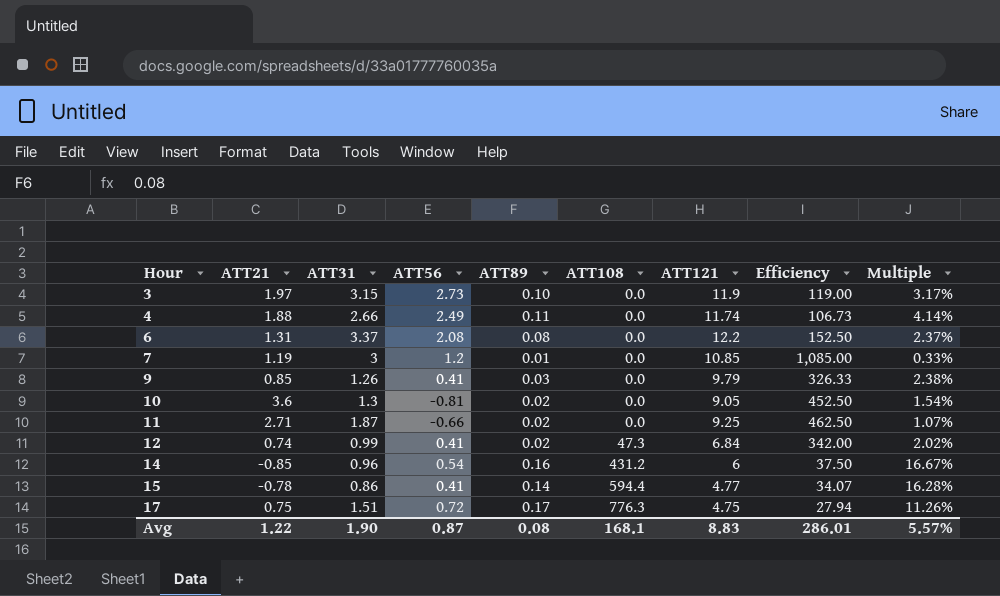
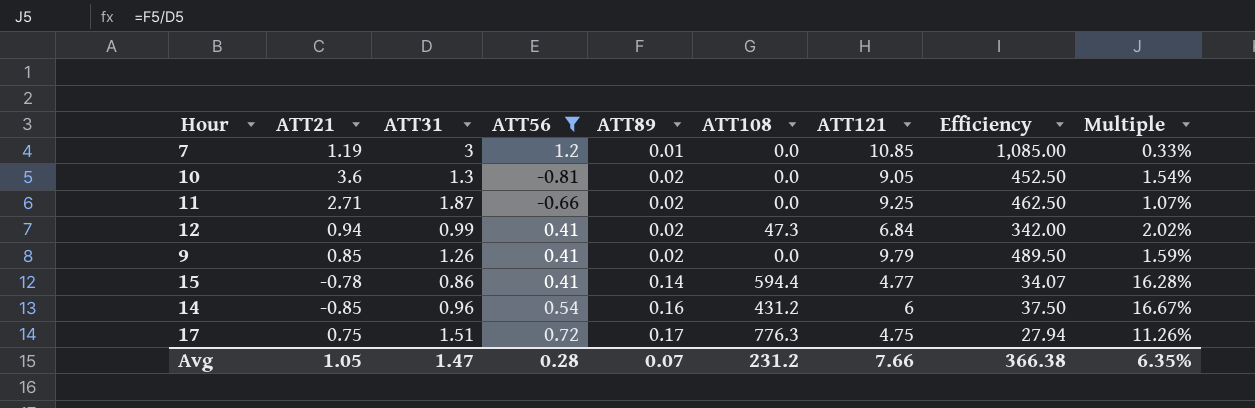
filter: none -> ATT56 <= 1.2
row order: Hour ascending -> ATT89 ascending
12 | ATT21: 0.74 -> 0.94
9 | ATT89: 0.03 -> 0.02
9 | Efficiency: 326.33 -> 489.50
9 | Multiple: 2.38% -> 1.59%
Avg | ATT21: 1.22 -> 1.05
Avg | ATT31: 1.90 -> 1.47
Avg | ATT56: 0.87 -> 0.28
Avg | ATT89: 0.08 -> 0.07
Avg | ATT108: 168.1 -> 231.2
Avg | ATT121: 8.83 -> 7.66
Avg | Efficiency: 286.01 -> 366.38
Avg | Multiple: 5.57% -> 6.35%

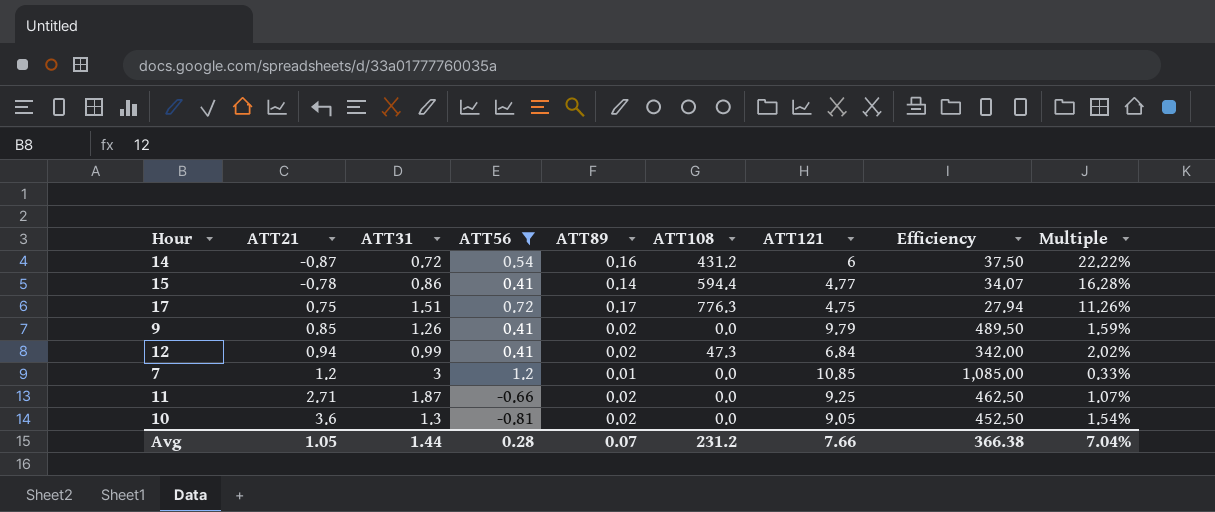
row order: ATT89 ascending -> ATT21 ascending
14 | ATT21: -0.85 -> -0.87
14 | ATT31: 0.96 -> 0.72
14 | Multiple: 16.67% -> 22.22%
7 | ATT21: 1.19 -> 1.2
Avg | ATT31: 1.47 -> 1.44
Avg | Multiple: 6.35% -> 7.04%

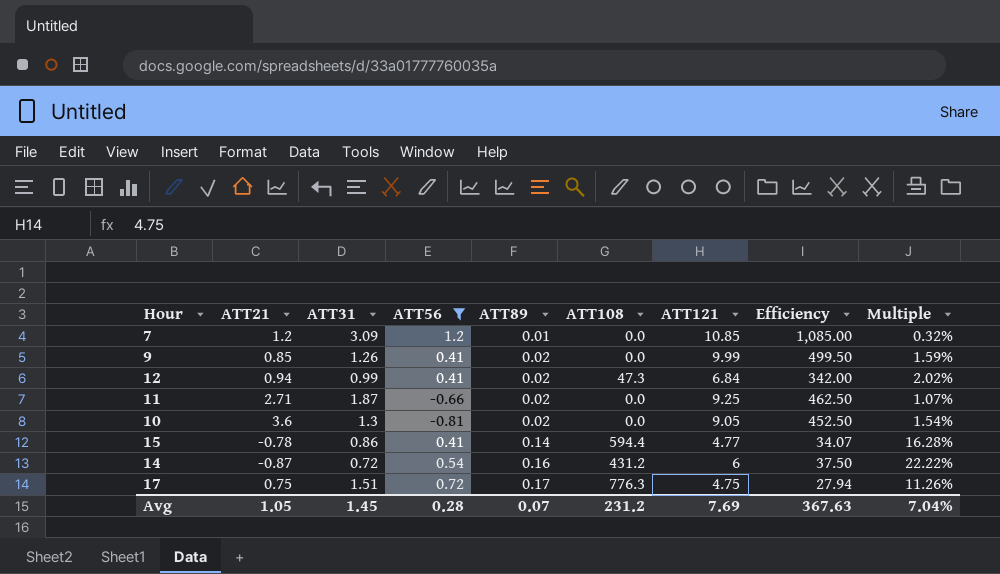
row order: ATT21 ascending -> ATT89 ascending
7 | ATT31: 3 -> 3.09
7 | Multiple: 0.33% -> 0.32%
9 | ATT121: 9.79 -> 9.99
9 | Efficiency: 489.50 -> 499.50
Avg | ATT31: 1.44 -> 1.45
Avg | ATT121: 7.66 -> 7.69
Avg | Efficiency: 366.38 -> 367.63

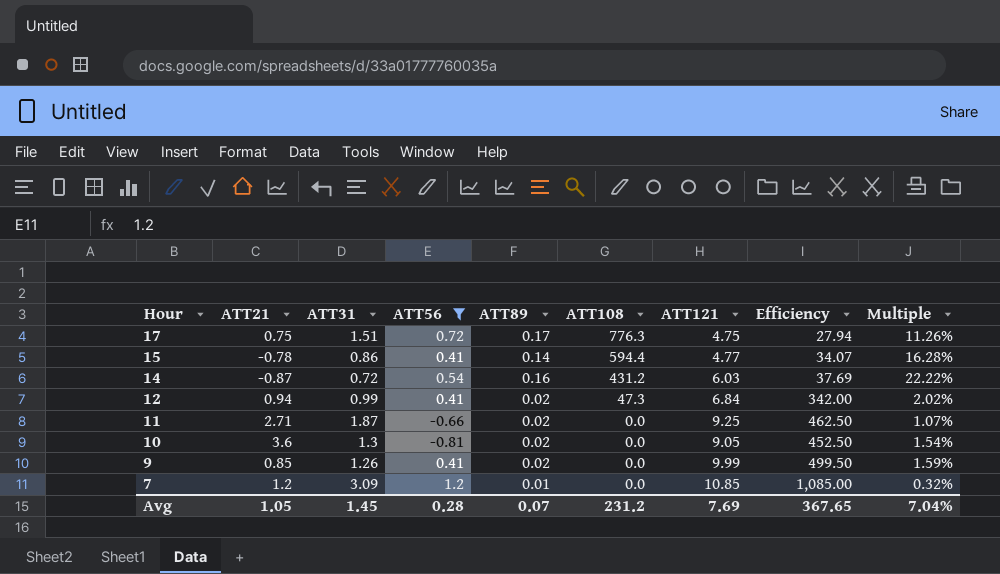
row order: ATT89 ascending -> Hour descending
14 | ATT121: 6 -> 6.03
14 | Efficiency: 37.50 -> 37.69
Avg | Efficiency: 367.63 -> 367.65

